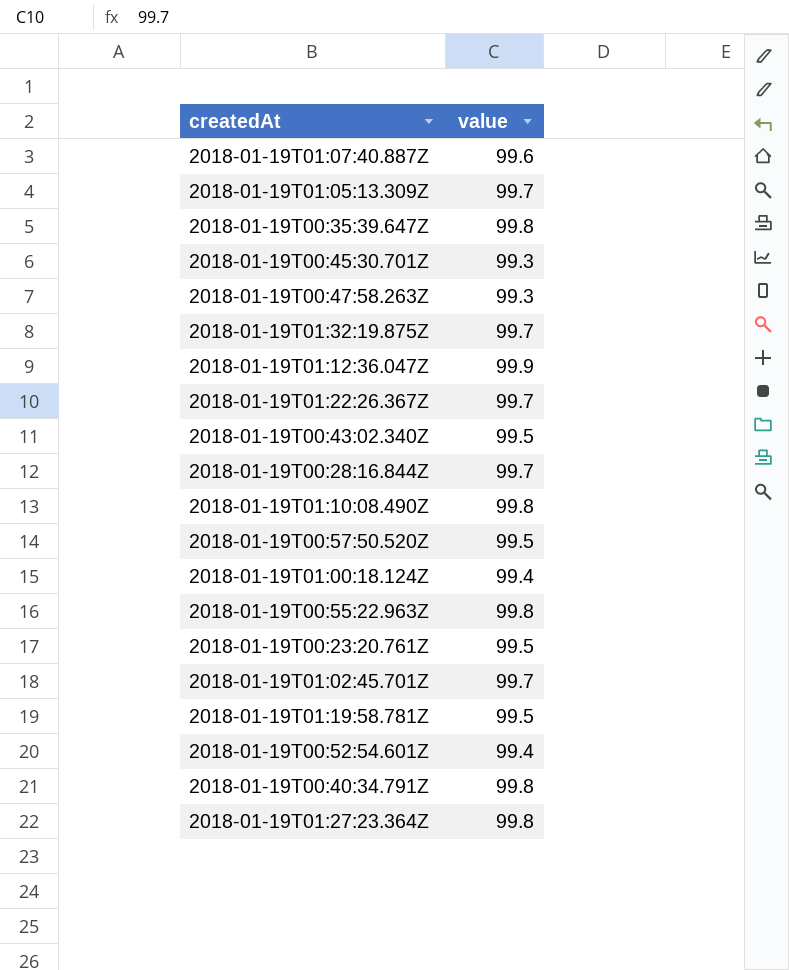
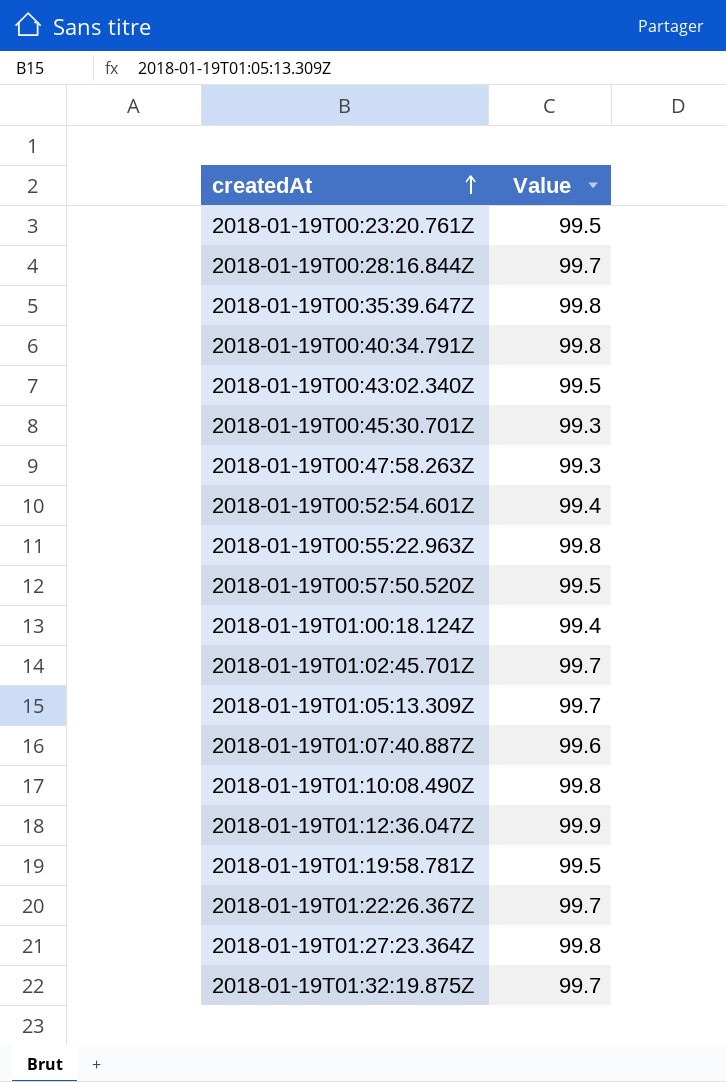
row order: none -> createdAt ascending
column name: value -> Value

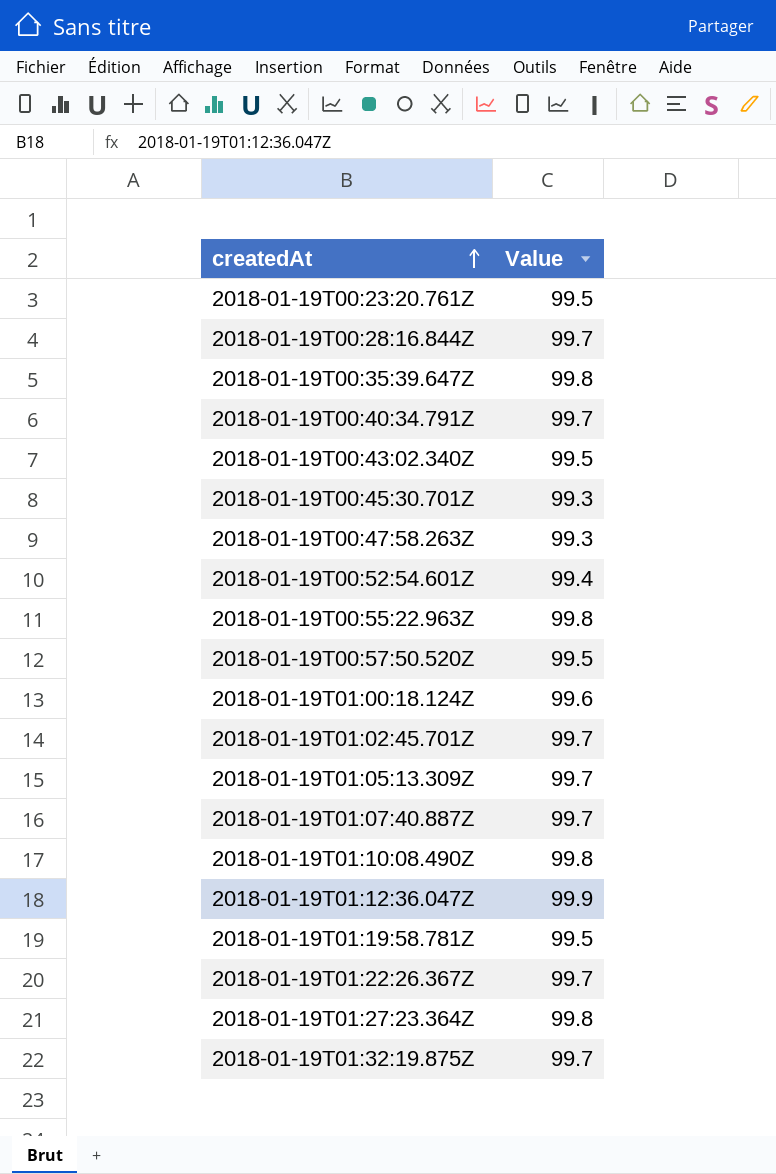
2018-01-19T00:40:34.791Z | Value: 99.8 -> 99.7
2018-01-19T01:00:18.124Z | Value: 99.4 -> 99.6
2018-01-19T01:07:40.887Z | Value: 99.6 -> 99.7

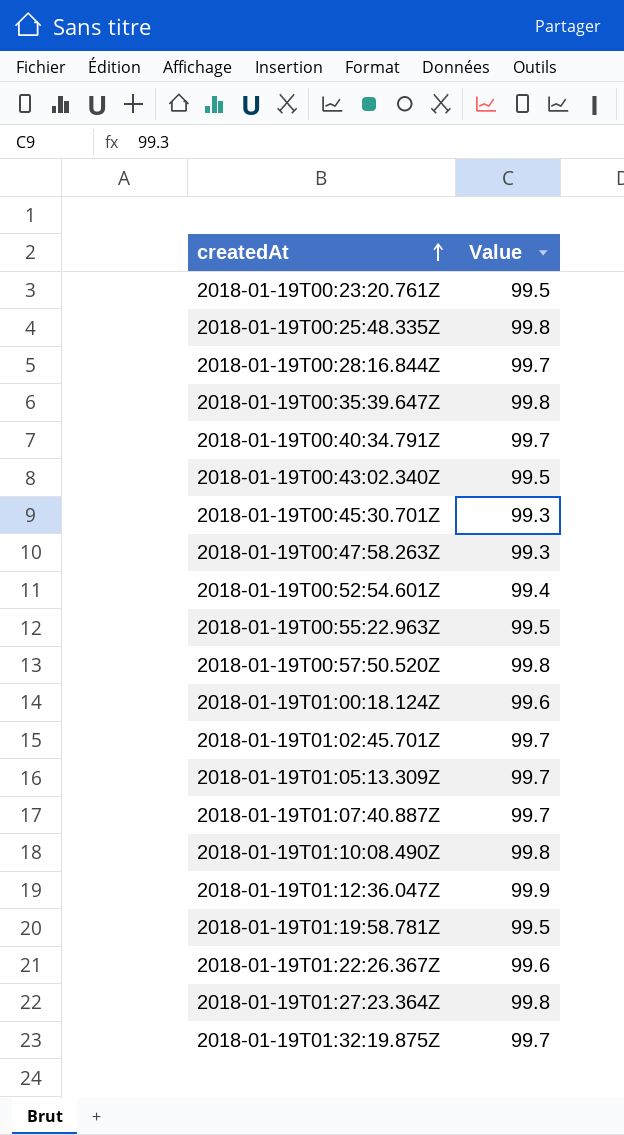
row 2018-01-19T00:25:48.335Z: none -> 99.8
2018-01-19T00:55:22.963Z | Value: 99.8 -> 99.5
2018-01-19T00:57:50.520Z | Value: 99.5 -> 99.8
2018-01-19T01:22:26.367Z | Value: 99.7 -> 99.6

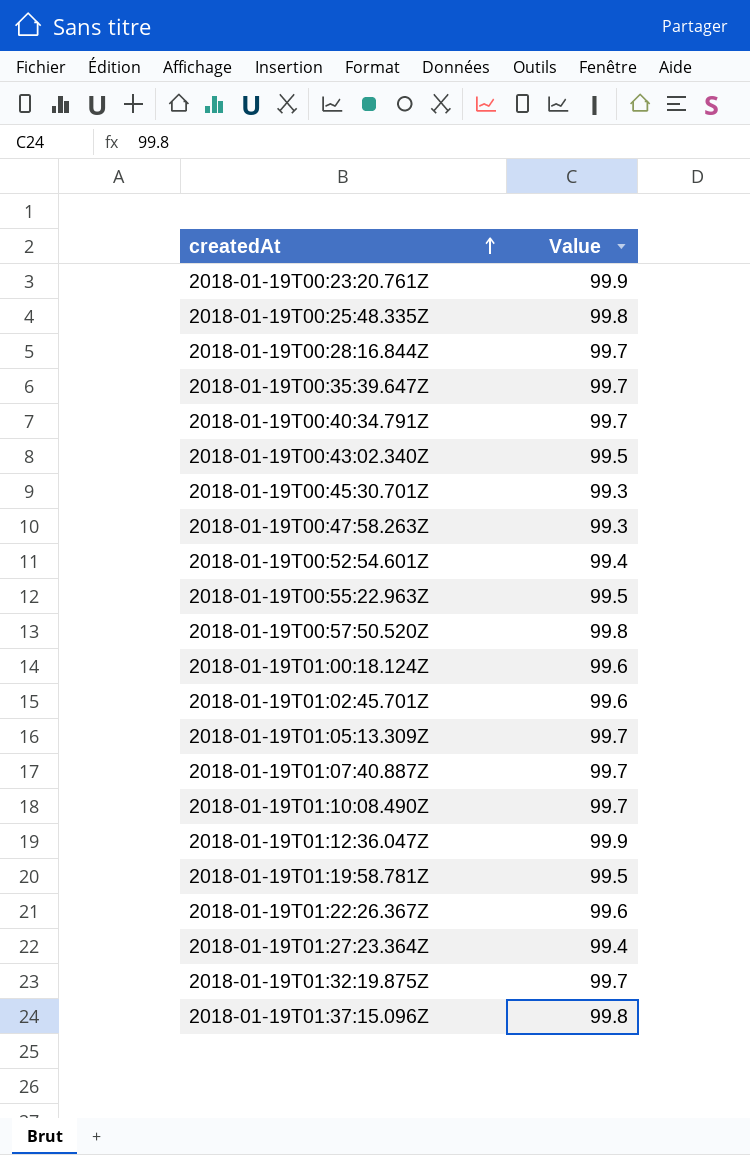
2018-01-19T00:23:20.761Z | Value: 99.5 -> 99.9
2018-01-19T00:35:39.647Z | Value: 99.8 -> 99.7
2018-01-19T01:02:45.701Z | Value: 99.7 -> 99.6
2018-01-19T01:10:08.490Z | Value: 99.8 -> 99.7
2018-01-19T01:27:23.364Z | Value: 99.8 -> 99.4
row 2018-01-19T01:37:15.096Z: none -> 99.8

